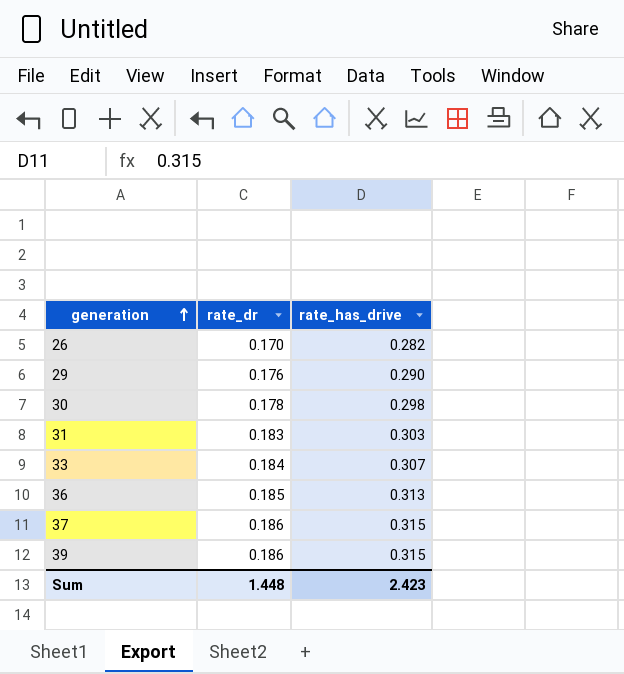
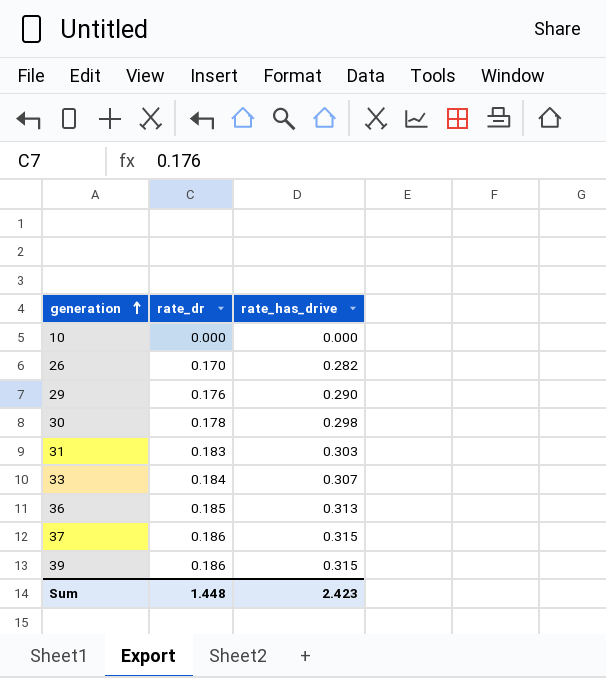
row 10: none -> 0.000 | 0.000

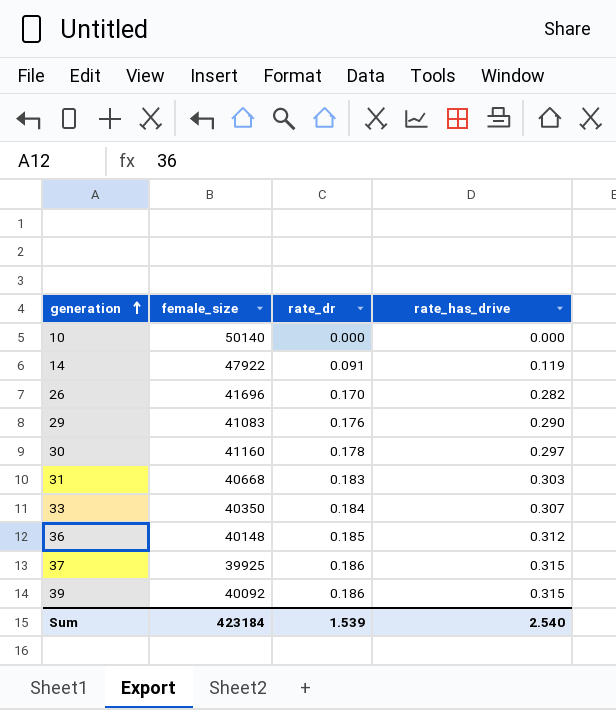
column female_size | position: none -> 2
row 14: none -> 47922 | 0.091 | 0.119
30 | rate_has_drive: 0.298 -> 0.297
36 | rate_has_drive: 0.313 -> 0.312
Sum | rate_dr: 1.448 -> 1.539
Sum | rate_has_drive: 2.423 -> 2.540

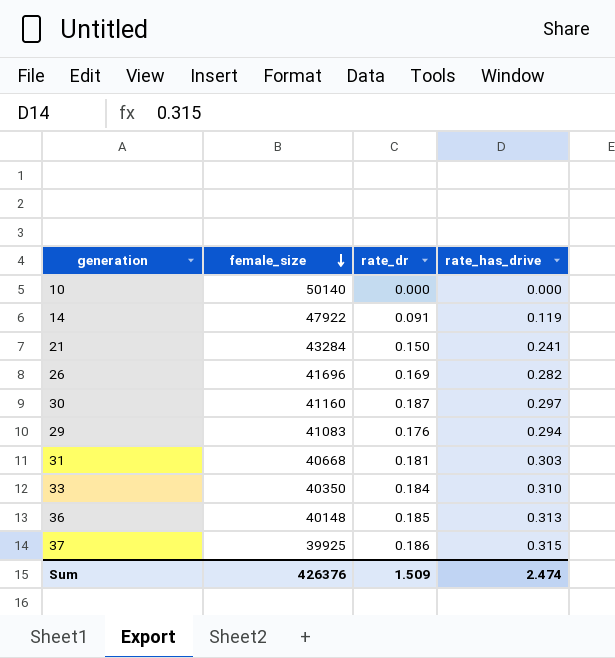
row order: generation ascending -> female_size descending
row 39: 40092 | 0.186 | 0.315 -> none
row 21: none -> 43284 | 0.150 | 0.241
26 | rate_dr: 0.170 -> 0.169
30 | rate_dr: 0.178 -> 0.187
29 | rate_has_drive: 0.290 -> 0.294
31 | rate_dr: 0.183 -> 0.181
33 | rate_has_drive: 0.307 -> 0.310
36 | rate_has_drive: 0.312 -> 0.313
Sum | female_size: 423184 -> 426376
Sum | rate_dr: 1.539 -> 1.509
Sum | rate_has_drive: 2.540 -> 2.474

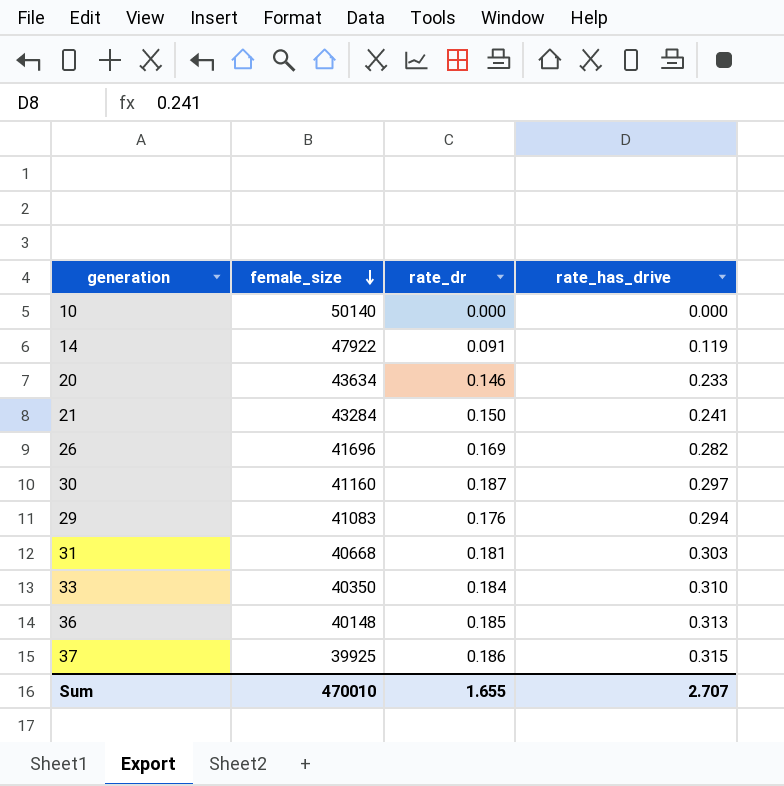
row 20: none -> 43634 | 0.146 | 0.233
Sum | female_size: 426376 -> 470010
Sum | rate_dr: 1.509 -> 1.655
Sum | rate_has_drive: 2.474 -> 2.707

